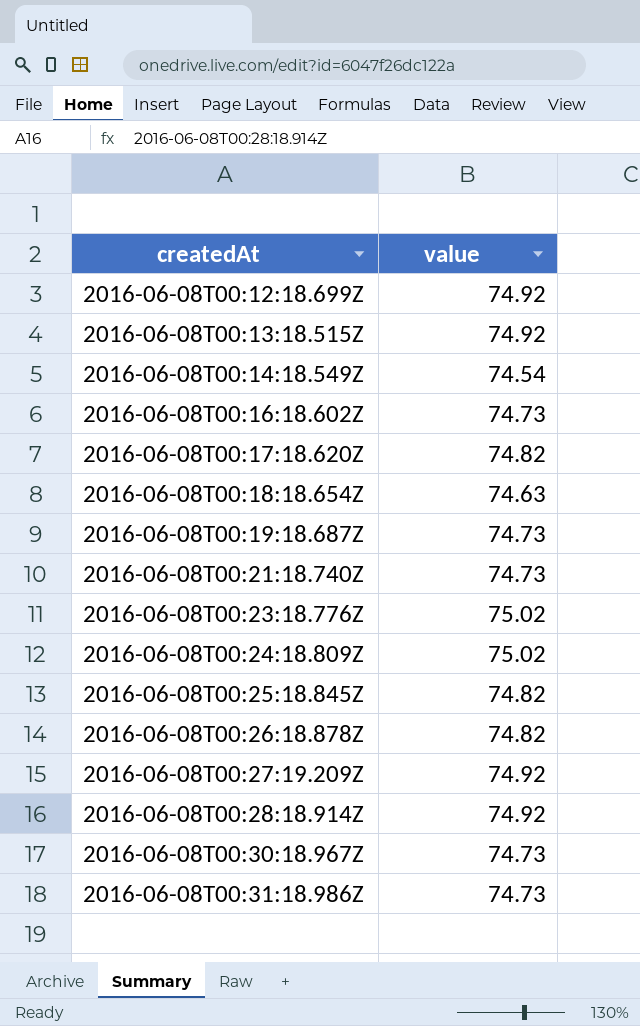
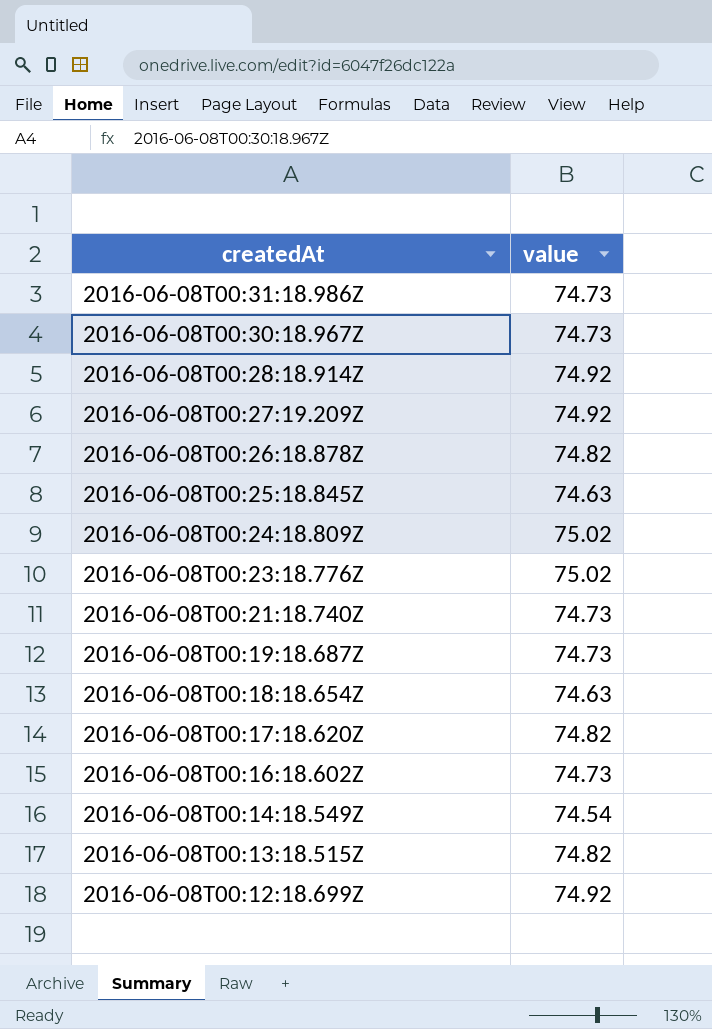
row order: createdAt ascending -> createdAt descending
2016-06-08T00:25:18.845Z | value: 74.82 -> 74.63
2016-06-08T00:13:18.515Z | value: 74.92 -> 74.82

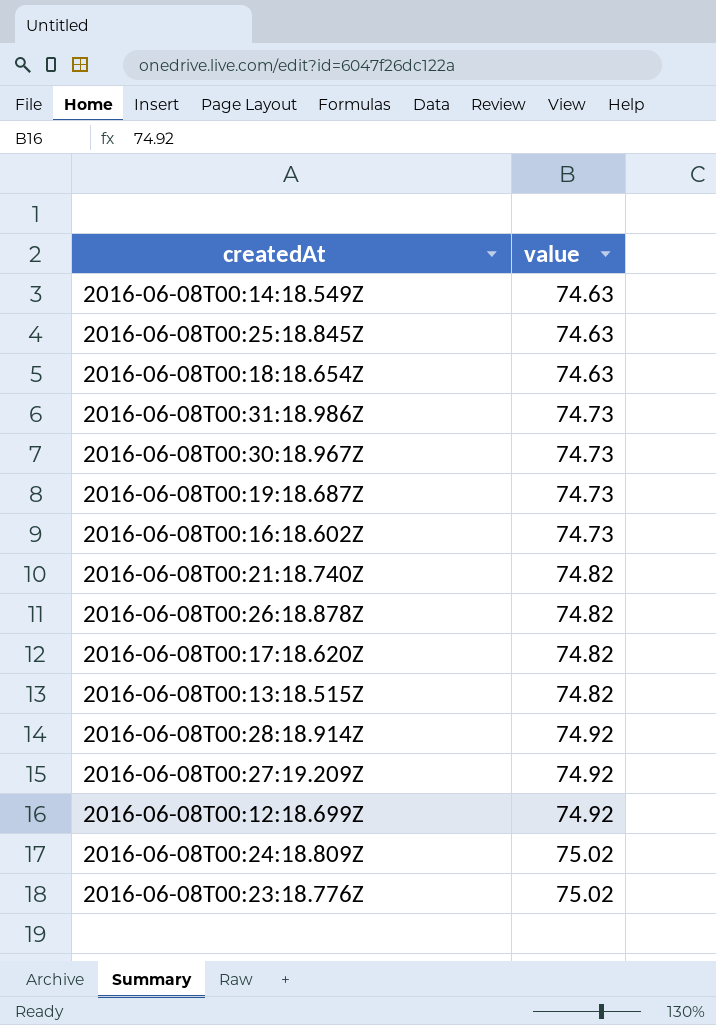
row order: createdAt descending -> value ascending
2016-06-08T00:14:18.549Z | value: 74.54 -> 74.63
2016-06-08T00:21:18.740Z | value: 74.73 -> 74.82

